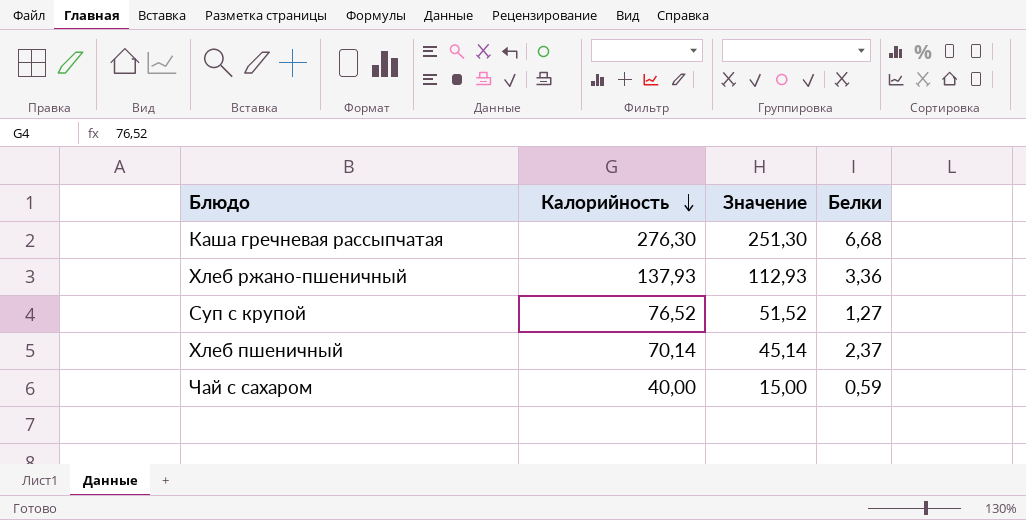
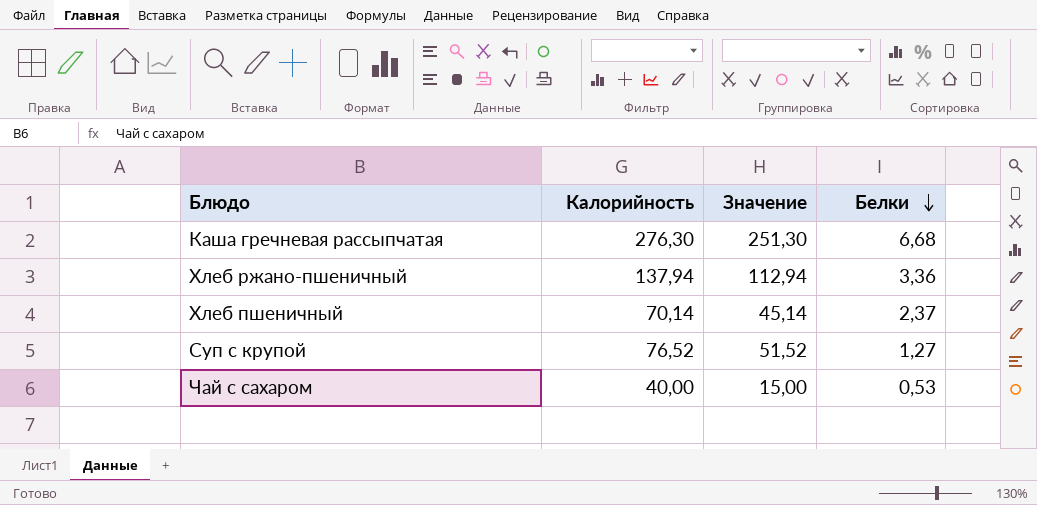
row order: Калорийность descending -> Белки descending
Хлеб ржано-пшеничный | Калорийность: 137,93 -> 137,94
Хлеб ржано-пшеничный | Значение: 112,93 -> 112,94
Чай с сахаром | Белки: 0,59 -> 0,53

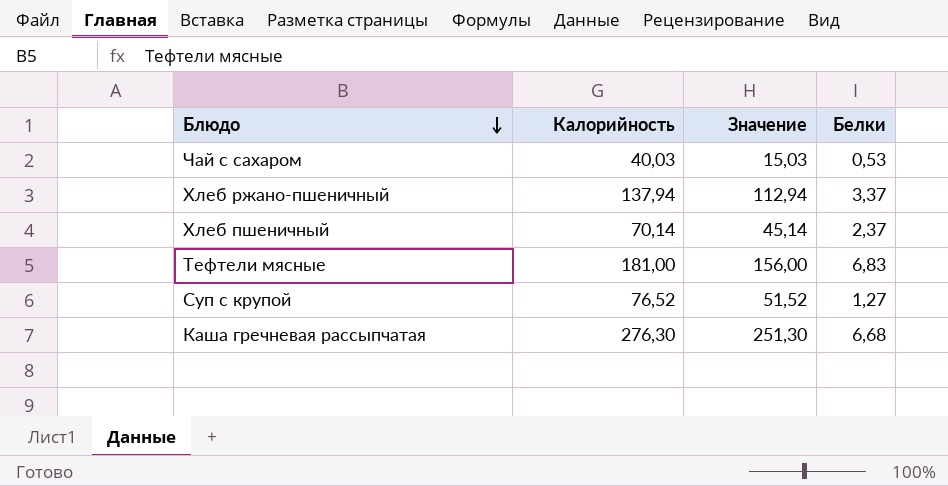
row order: Белки descending -> Блюдо descending
Чай с сахаром | Калорийность: 40,00 -> 40,03
Чай с сахаром | Значение: 15,00 -> 15,03
Хлеб ржано-пшеничный | Белки: 3,36 -> 3,37
row Тефтели мясные: none -> 181,00 | 156,00 | 6,83

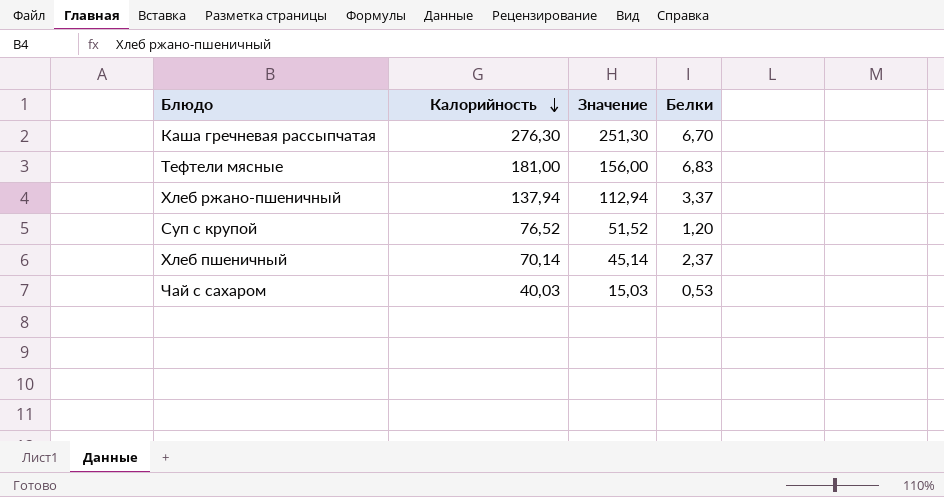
row order: Блюдо descending -> Калорийность descending
Каша гречневая рассыпчатая | Белки: 6,68 -> 6,70
Суп с крупой | Белки: 1,27 -> 1,20

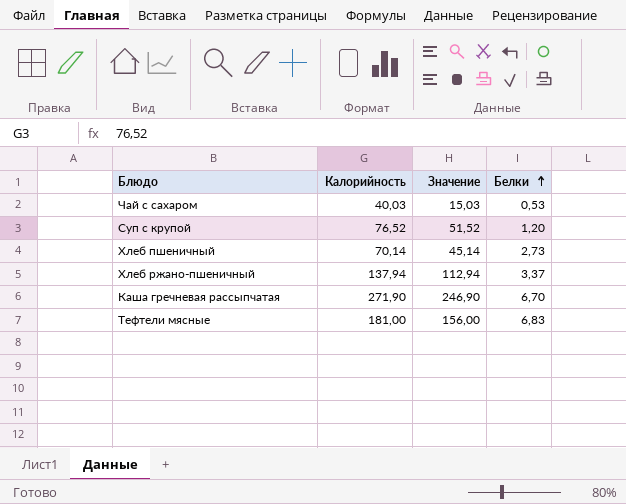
row order: Калорийность descending -> Белки ascending
Хлеб пшеничный | Белки: 2,37 -> 2,73
Каша гречневая рассыпчатая | Калорийность: 276,30 -> 271,90
Каша гречневая рассыпчатая | Значение: 251,30 -> 246,90

